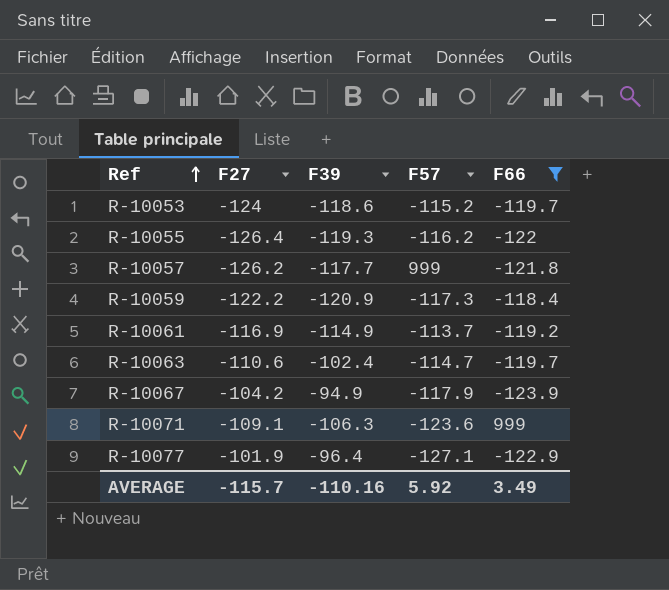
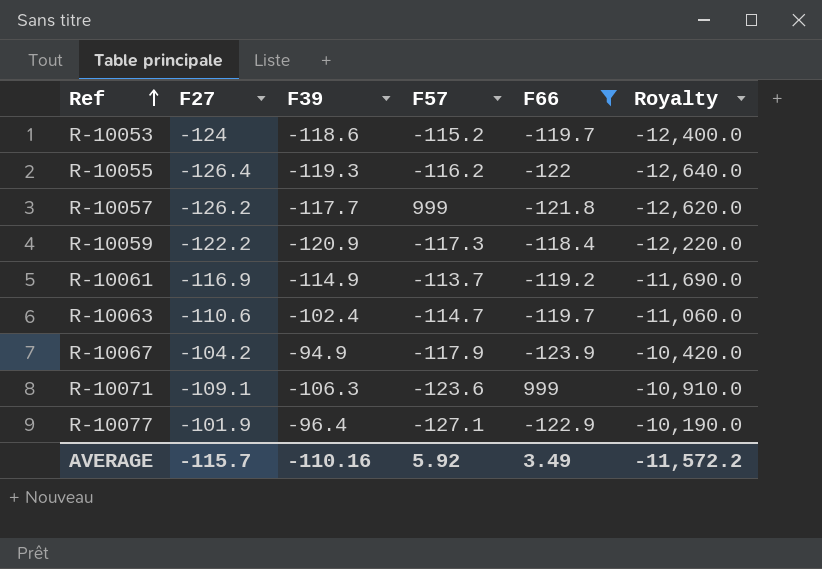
column Royalty | formula: none -> [F27] * 100

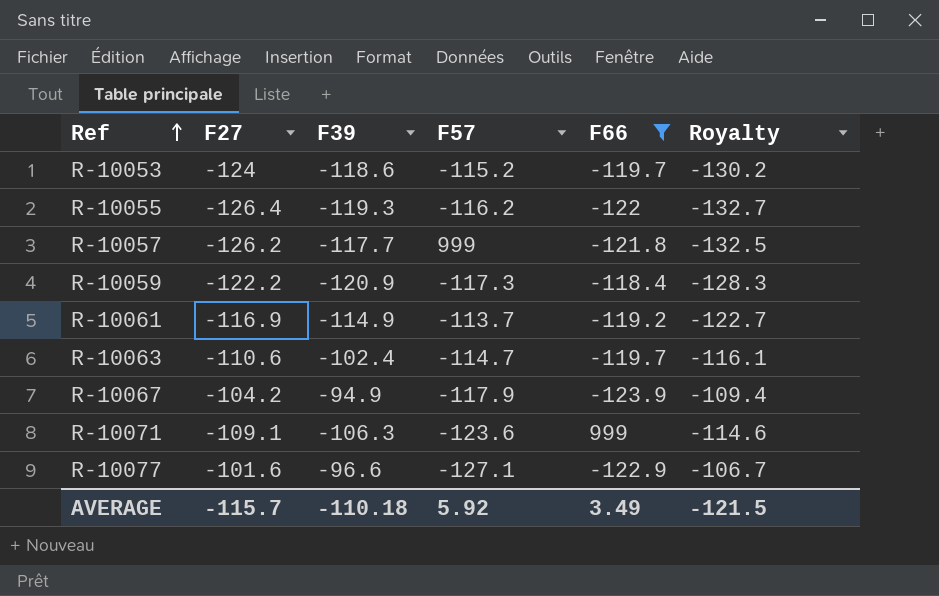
column Royalty | formula: [F27] * 100 -> [F27] * 1.05
R-10077 | F27: -101.9 -> -101.6
R-10077 | F39: -96.4 -> -96.6
AVERAGE | F39: -110.16 -> -110.18
AVERAGE | Royalty: -11,572.2 -> -121.5

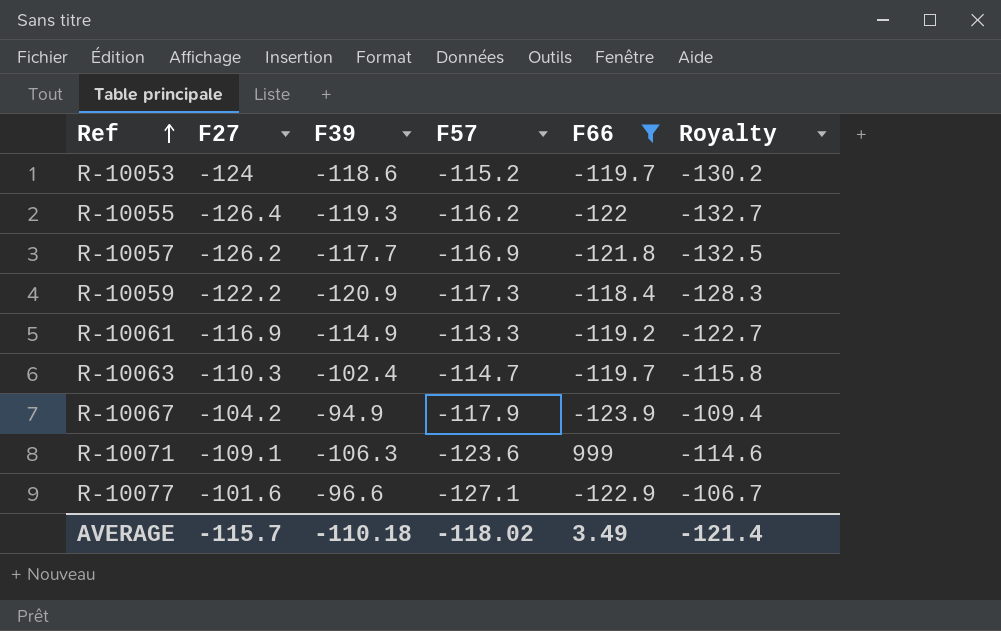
R-10057 | F57: 999 -> -116.9
R-10061 | F57: -113.7 -> -113.3
R-10063 | F27: -110.6 -> -110.3
R-10063 | Royalty: -116.1 -> -115.8
AVERAGE | F57: 5.92 -> -118.02
AVERAGE | Royalty: -121.5 -> -121.4

